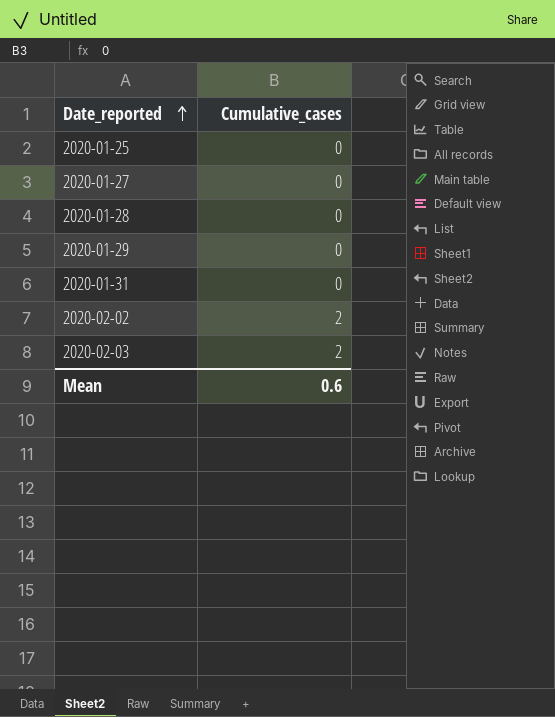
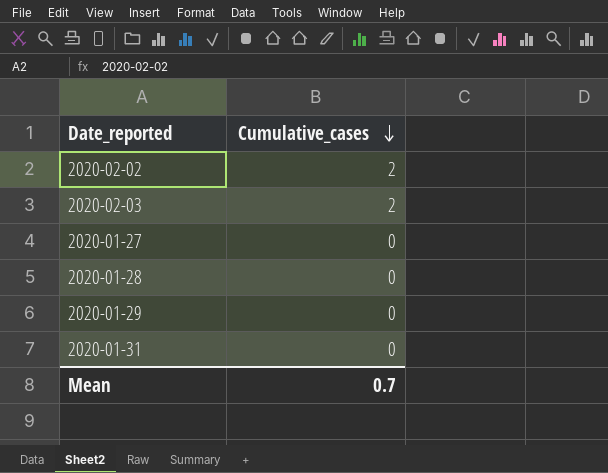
row order: Date_reported ascending -> Cumulative_cases descending
row 2020-01-25: 0 -> none
Mean | Cumulative_cases: 0.6 -> 0.7

